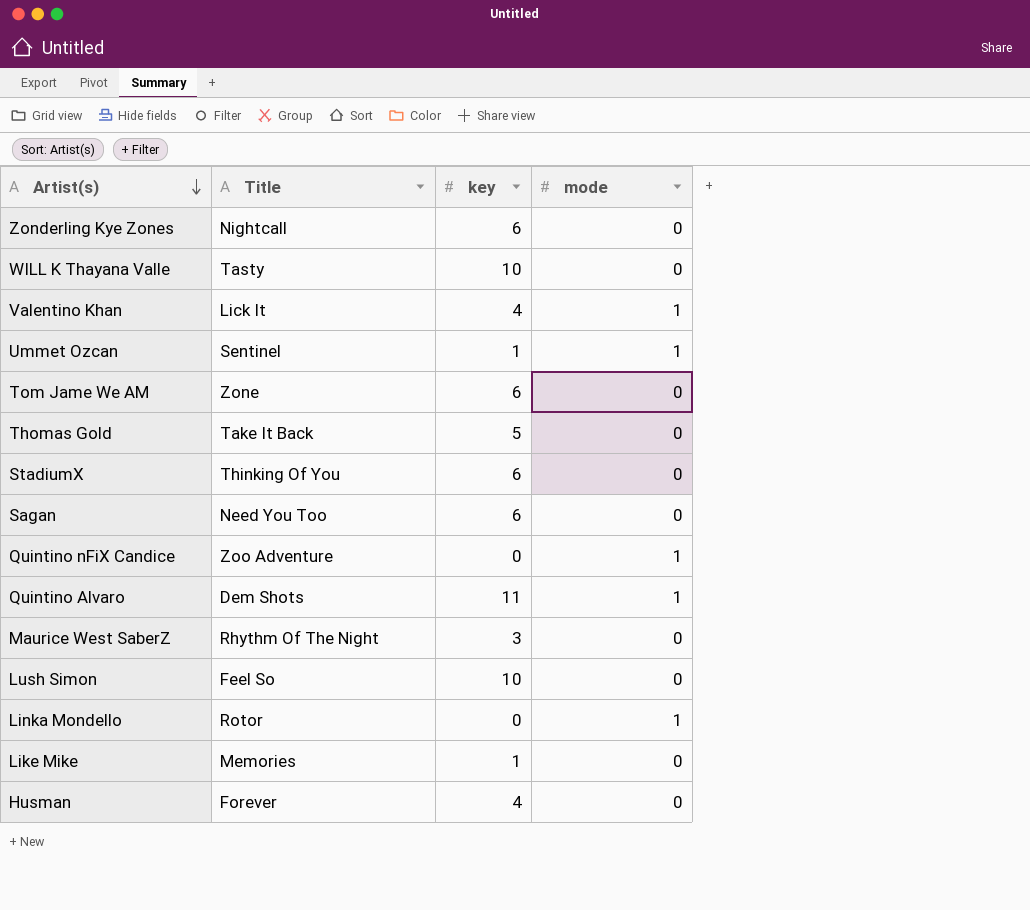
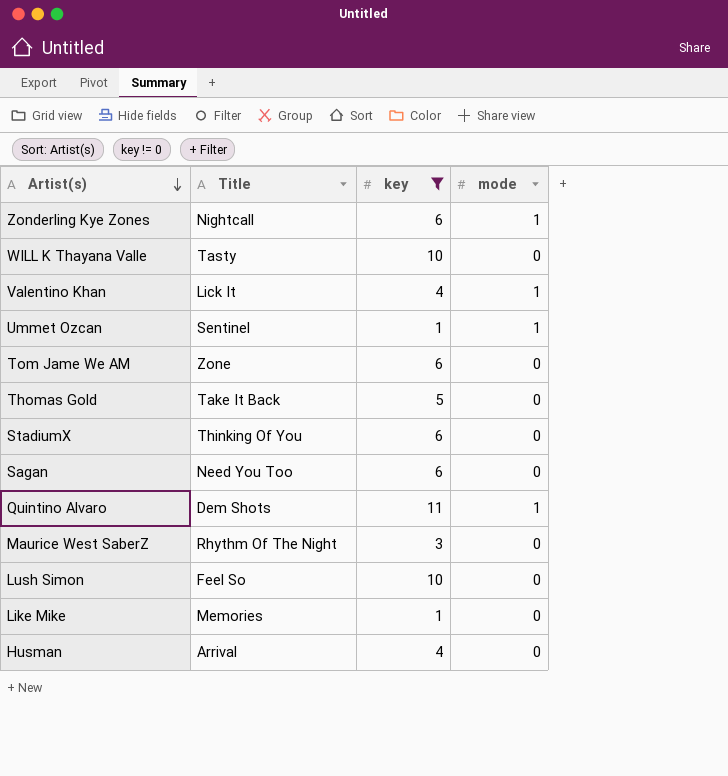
filter: none -> key != 0
Zonderling Kye Zones | mode: 0 -> 1
Husman | Title: Forever -> Arrival

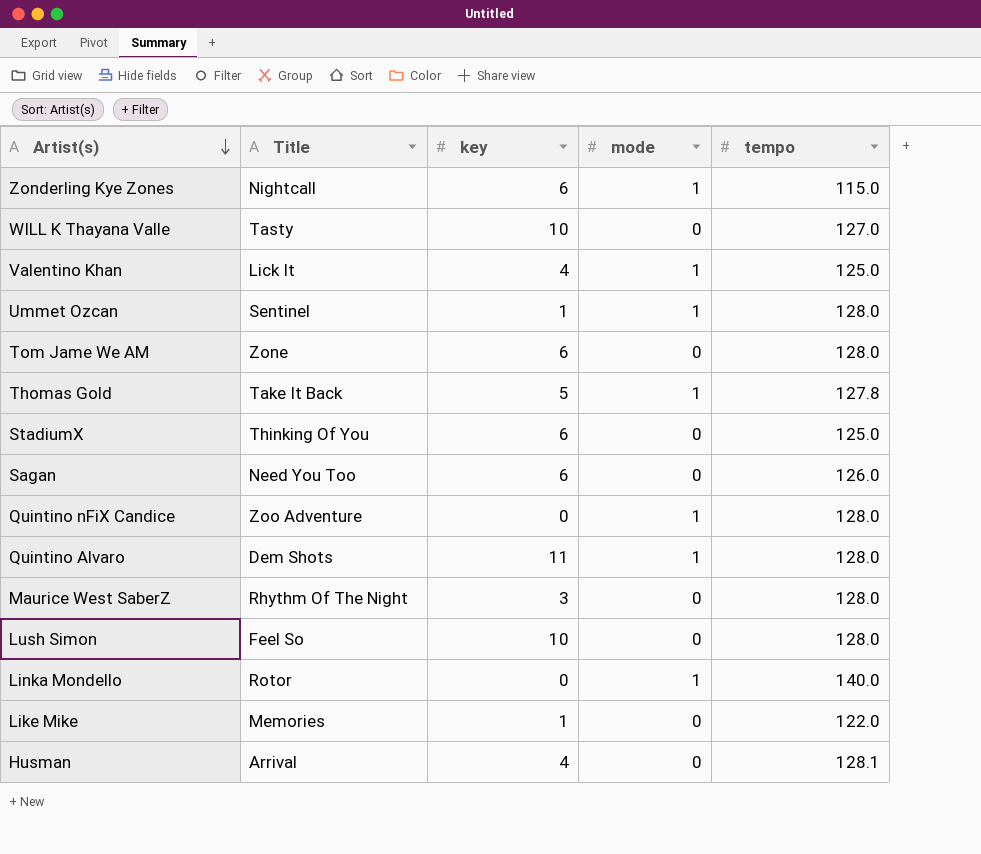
filter: key != 0 -> none
column tempo | position: none -> 5
Thomas Gold | mode: 0 -> 1

